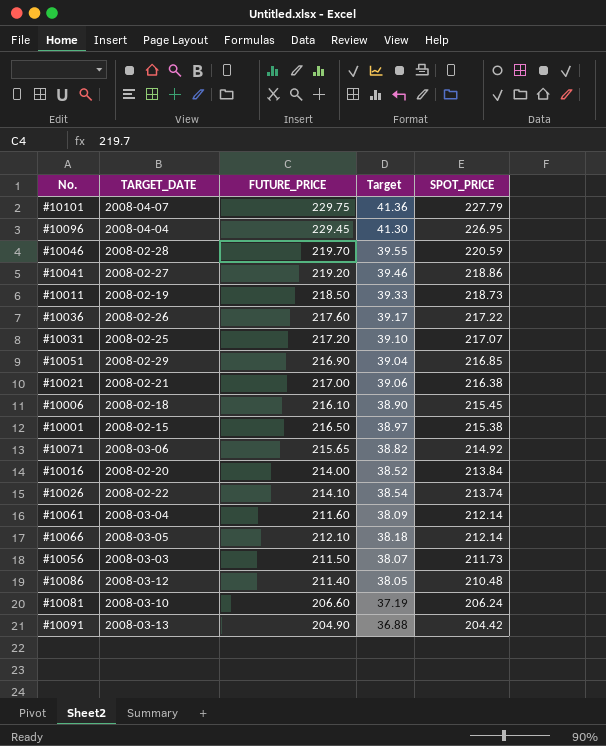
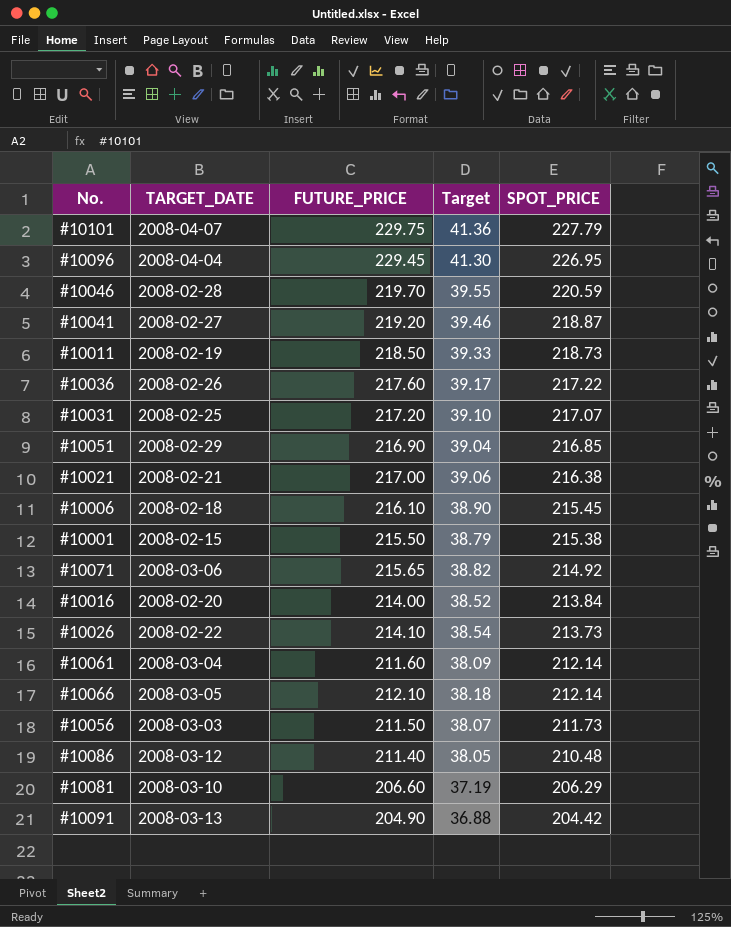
#10041 | SPOT_PRICE: 218.86 -> 218.87
#10001 | FUTURE_PRICE: 216.50 -> 215.50
#10001 | Target: 38.97 -> 38.79
#10026 | SPOT_PRICE: 213.74 -> 213.73
#10081 | SPOT_PRICE: 206.24 -> 206.29

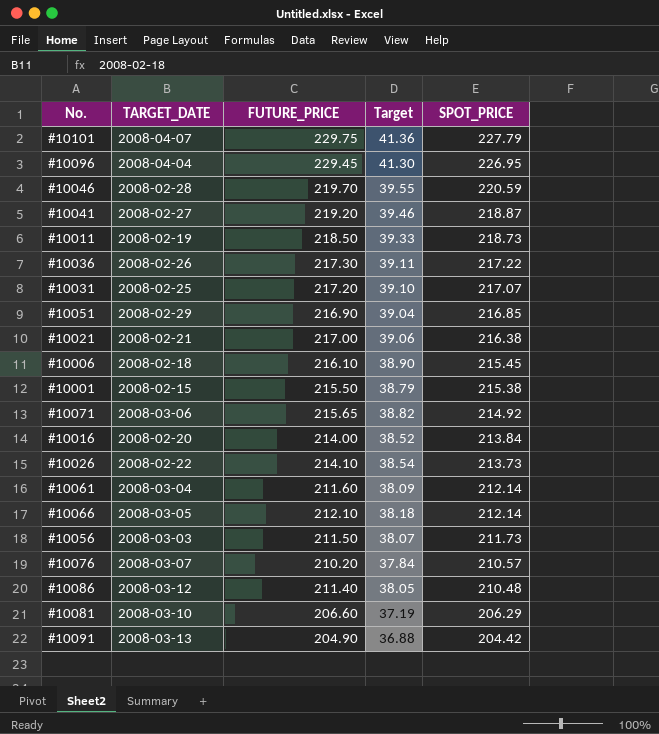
#10036 | FUTURE_PRICE: 217.60 -> 217.30
#10036 | Target: 39.17 -> 39.11
row #10076: none -> 2008-03-07 | 210.20 | 37.84 | 210.57

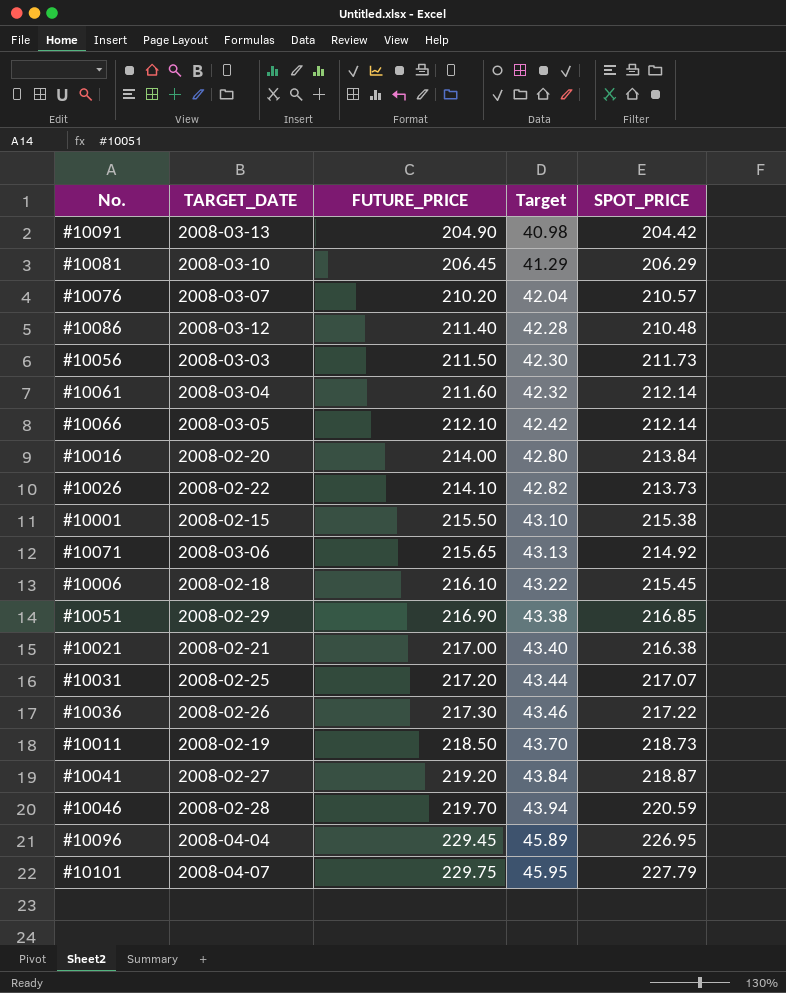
row order: SPOT_PRICE descending -> FUTURE_PRICE ascending
column Target | formula: [FUTURE_PRICE] * 0.18 -> [FUTURE_PRICE] * 0.2
#10081 | FUTURE_PRICE: 206.60 -> 206.45

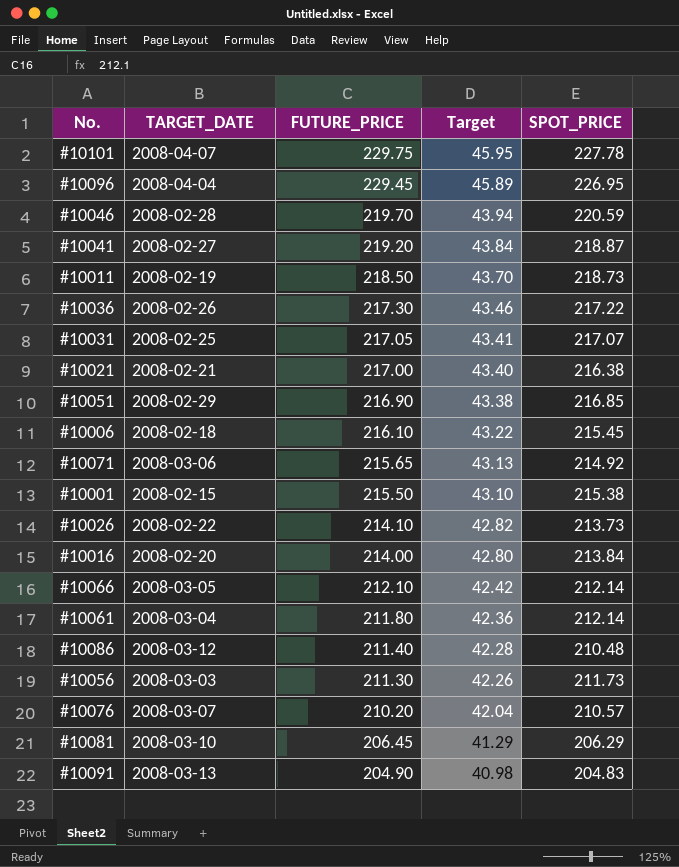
row order: FUTURE_PRICE ascending -> FUTURE_PRICE descending
#10101 | SPOT_PRICE: 227.79 -> 227.78
#10031 | FUTURE_PRICE: 217.20 -> 217.05
#10031 | Target: 43.44 -> 43.41
#10061 | FUTURE_PRICE: 211.60 -> 211.80
#10061 | Target: 42.32 -> 42.36
#10056 | FUTURE_PRICE: 211.50 -> 211.30
#10056 | Target: 42.30 -> 42.26
#10091 | SPOT_PRICE: 204.42 -> 204.83

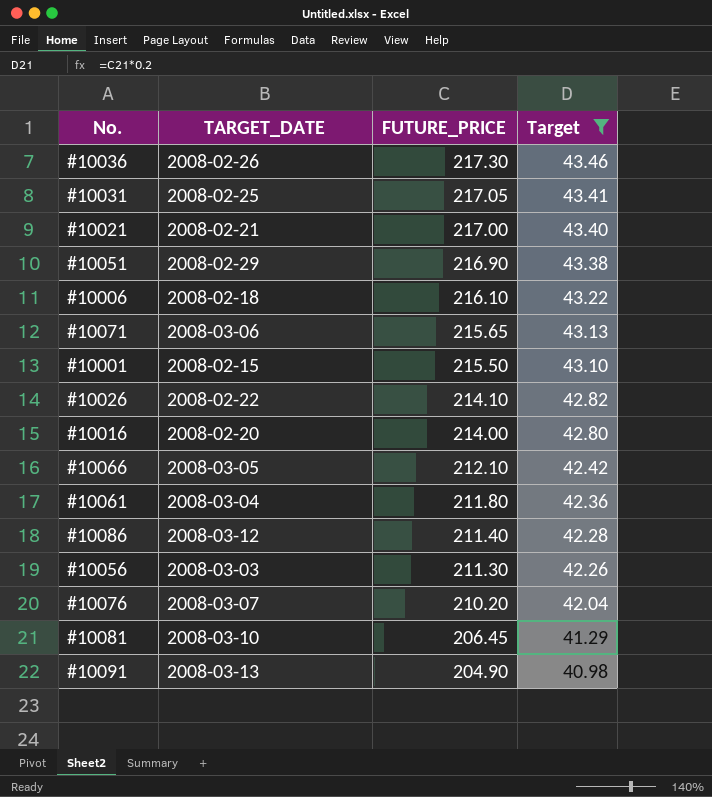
filter: none -> Target <= 43.46
column SPOT_PRICE | position: 5 -> none

